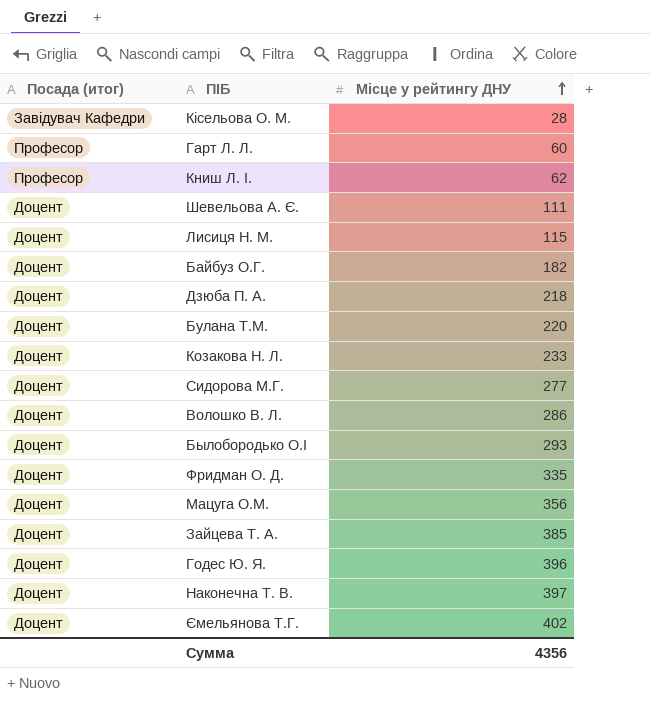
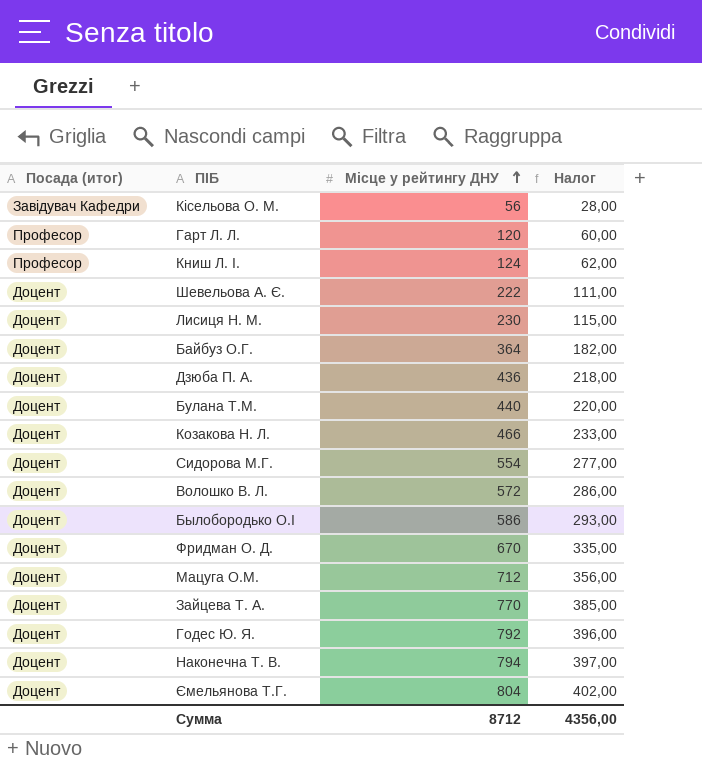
column Налог | formula: none -> [Місце у рейтингу ДНУ] * 0,5
Кісельова О. М. | Місце у рейтингу ДНУ: 28 -> 56
Гарт Л. Л. | Місце у рейтингу ДНУ: 60 -> 120
Книш Л. І. | Місце у рейтингу ДНУ: 62 -> 124
Шевельова А. Є. | Місце у рейтингу ДНУ: 111 -> 222
Лисиця Н. М. | Місце у рейтингу ДНУ: 115 -> 230
Байбуз О.Г. | Місце у рейтингу ДНУ: 182 -> 364
Дзюба П. А. | Місце у рейтингу ДНУ: 218 -> 436
Булана Т.М. | Місце у рейтингу ДНУ: 220 -> 440
Козакова Н. Л. | Місце у рейтингу ДНУ: 233 -> 466
Сидорова М.Г. | Місце у рейтингу ДНУ: 277 -> 554
Волошко В. Л. | Місце у рейтингу ДНУ: 286 -> 572
Былобородько О.І | Місце у рейтингу ДНУ: 293 -> 586
Фридман О. Д. | Місце у рейтингу ДНУ: 335 -> 670
Мацуга О.М. | Місце у рейтингу ДНУ: 356 -> 712
Зайцева Т. А. | Місце у рейтингу ДНУ: 385 -> 770
Годес Ю. Я. | Місце у рейтингу ДНУ: 396 -> 792
Наконечна Т. В. | Місце у рейтингу ДНУ: 397 -> 794
Ємельянова Т.Г. | Місце у рейтингу ДНУ: 402 -> 804
Сумма | Місце у рейтингу ДНУ: 4356 -> 8712

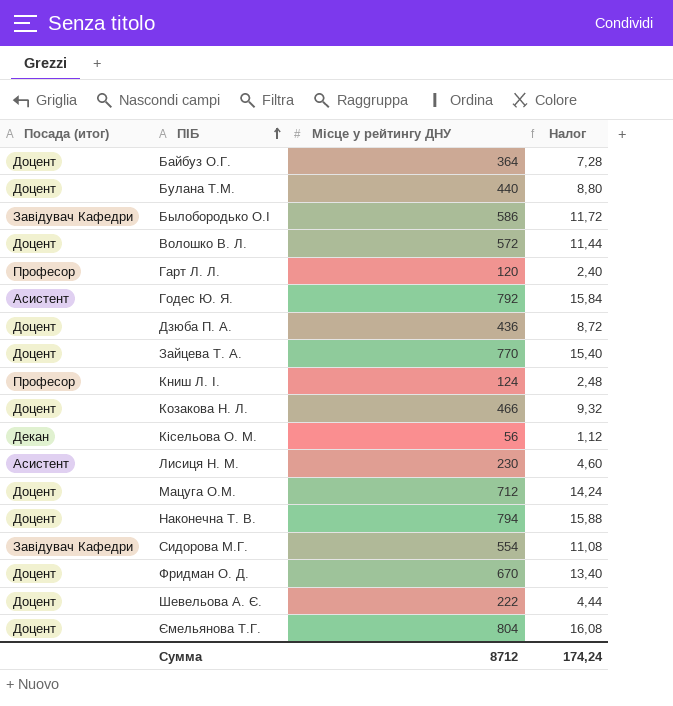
row order: Місце у рейтингу ДНУ ascending -> ПІБ ascending
column Налог | formula: [Місце у рейтингу ДНУ] * 0,5 -> [Місце у рейтингу ДНУ] * 0,02
Былобородько О.І | Посада (итог): Доцент -> Завідувач Кафедри
Годес Ю. Я. | Посада (итог): Доцент -> Асистент
Кісельова О. М. | Посада (итог): Завідувач Кафедри -> Декан
Лисиця Н. М. | Посада (итог): Доцент -> Асистент
Сидорова М.Г. | Посада (итог): Доцент -> Завідувач Кафедри
Сумма | Налог: 4356,00 -> 174,24

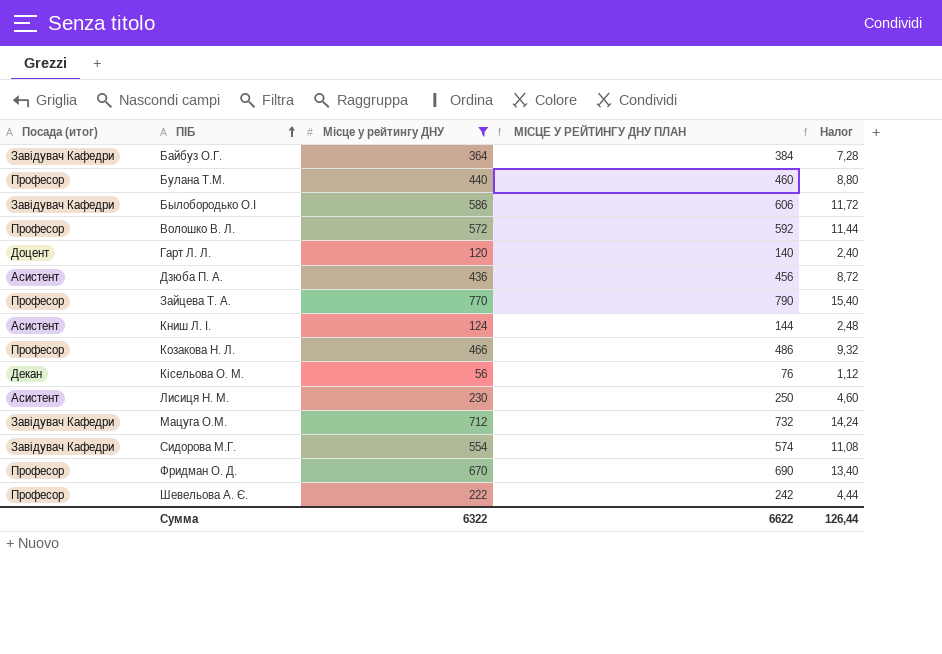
filter: none -> Місце у рейтингу ДНУ <= 770
column МІСЦЕ У РЕЙТИНГУ ДНУ ПЛАН | formula: none -> [Місце у рейтингу ДНУ] + 20
Байбуз О.Г. | Посада (итог): Доцент -> Завідувач Кафедри
Булана Т.М. | Посада (итог): Доцент -> Професор
Волошко В. Л. | Посада (итог): Доцент -> Професор
Гарт Л. Л. | Посада (итог): Професор -> Доцент
Дзюба П. А. | Посада (итог): Доцент -> Асистент
Зайцева Т. А. | Посада (итог): Доцент -> Професор
Книш Л. І. | Посада (итог): Професор -> Асистент
Козакова Н. Л. | Посада (итог): Доцент -> Професор
Мацуга О.М. | Посада (итог): Доцент -> Завідувач Кафедри
Фридман О. Д. | Посада (итог): Доцент -> Професор
Шевельова А. Є. | Посада (итог): Доцент -> Професор
Сумма | Місце у рейтингу ДНУ: 8712 -> 6322
Сумма | Налог: 174,24 -> 126,44

